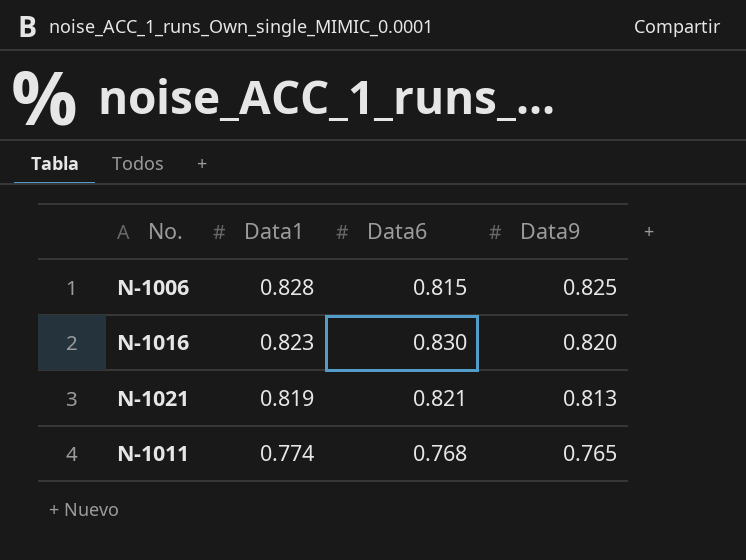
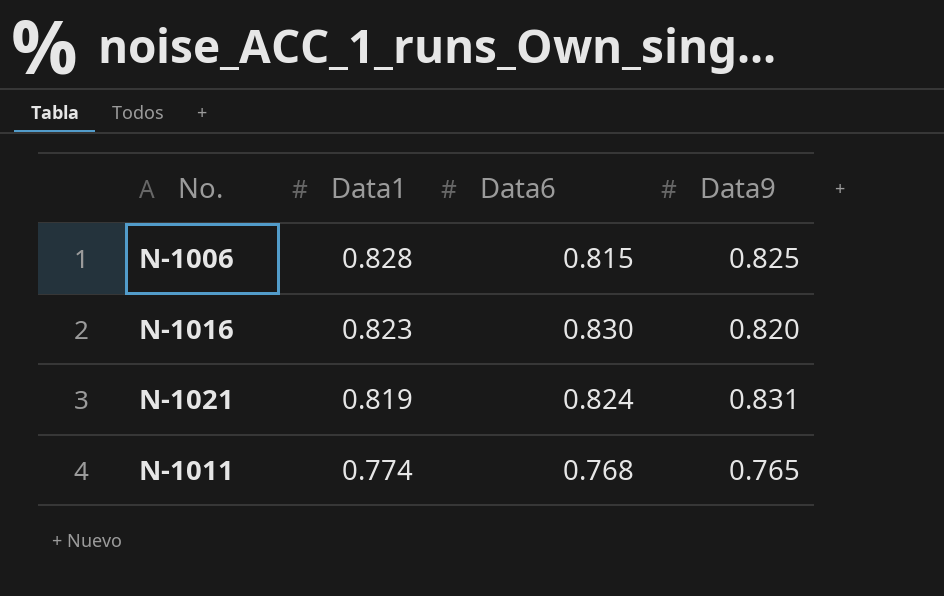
N-1021 | Data6: 0.821 -> 0.824
N-1021 | Data9: 0.813 -> 0.831

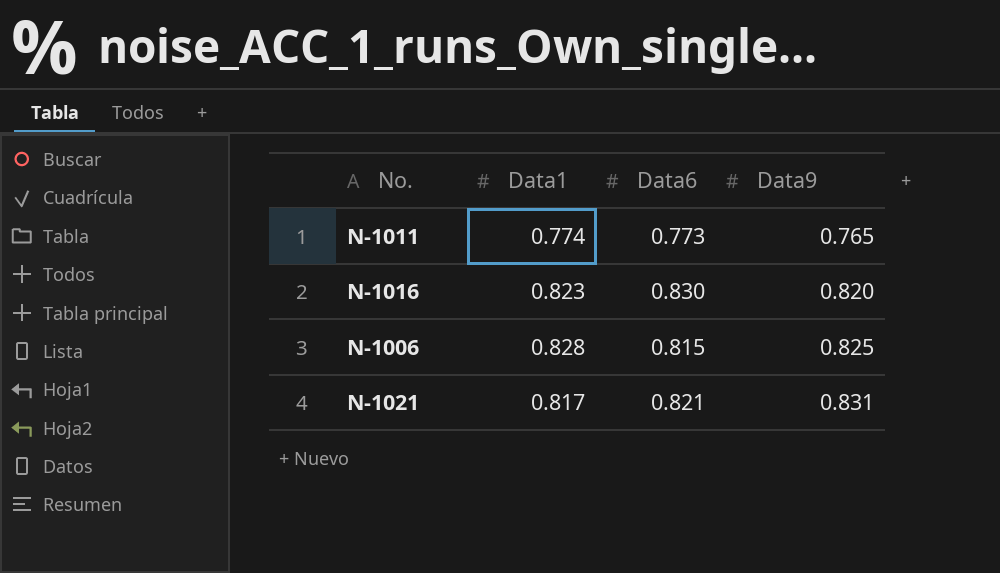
row order: Data1 descending -> Data9 ascending
N-1011 | Data6: 0.768 -> 0.773
N-1021 | Data1: 0.819 -> 0.817
N-1021 | Data6: 0.824 -> 0.821

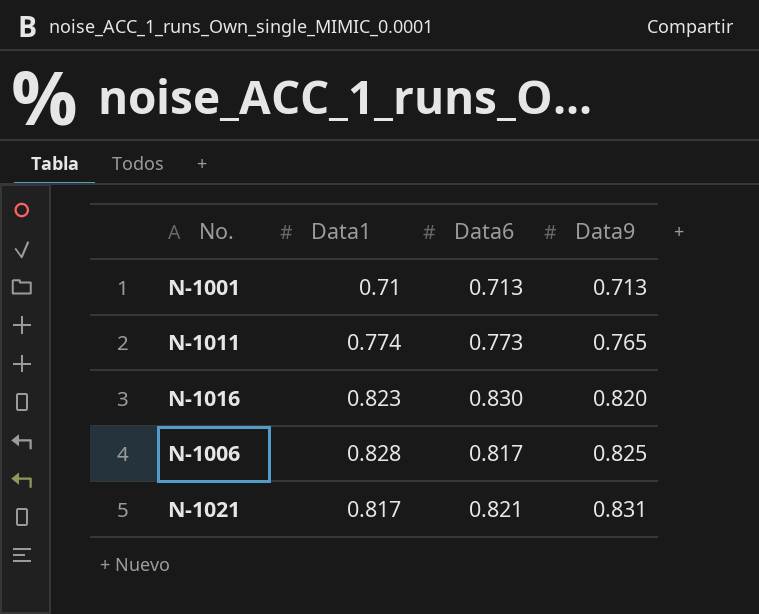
row N-1001: none -> 0.71 | 0.713 | 0.713
N-1006 | Data6: 0.815 -> 0.817

